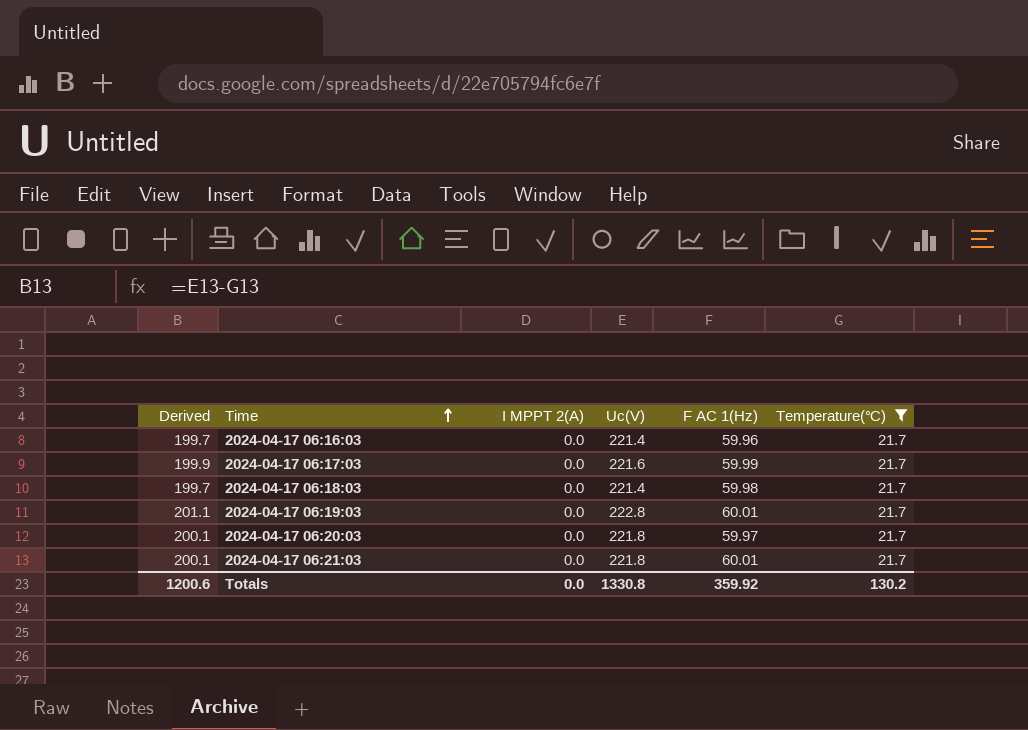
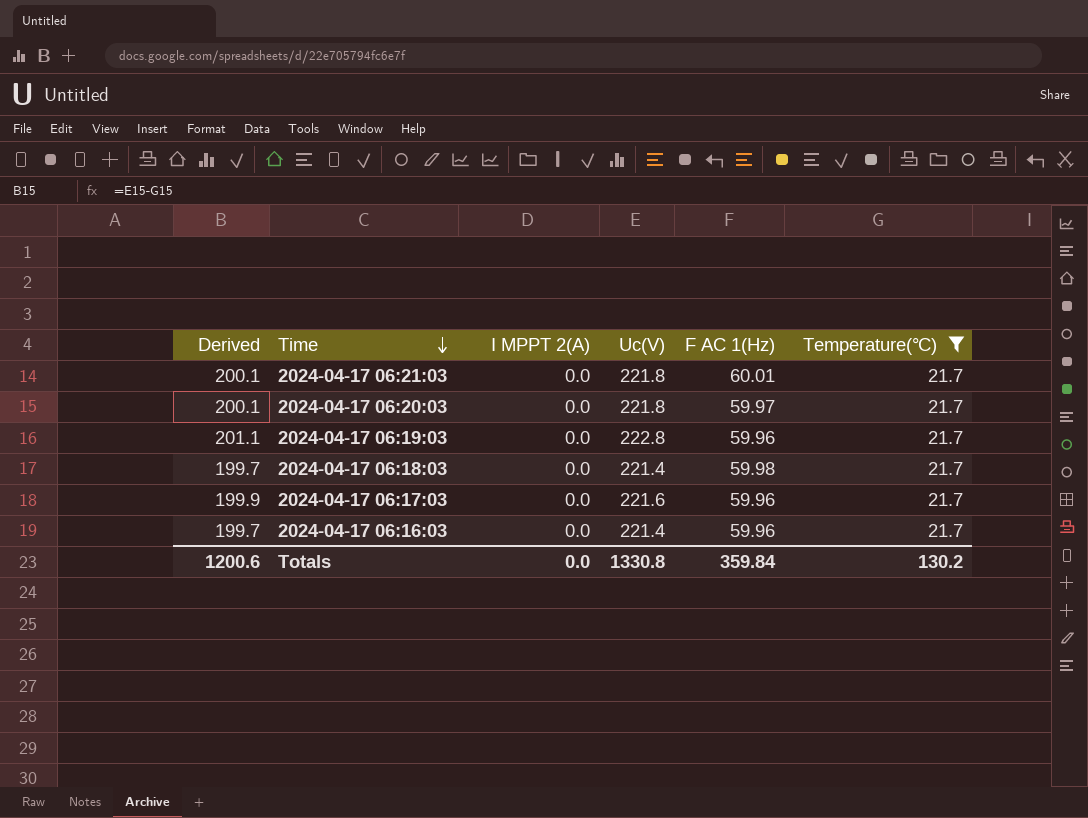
row order: Time ascending -> Time descending
2024-04-17 06:19:03 | F AC 1(Hz): 60.01 -> 59.96
2024-04-17 06:17:03 | F AC 1(Hz): 59.99 -> 59.96
Totals | F AC 1(Hz): 359.92 -> 359.84

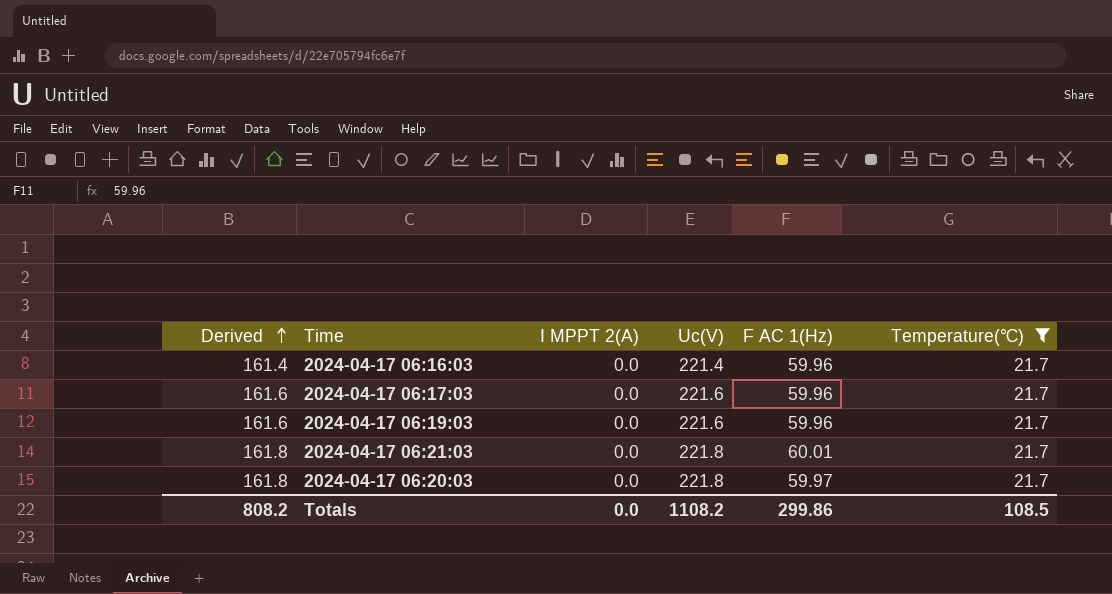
row order: Time descending -> Derived ascending
column Derived | formula: [Uc(V)] - [Temperature(℃)] -> [Uc(V)] - [F AC 1(Hz)]
row 2024-04-17 06:18:03: 199.7 | 0.0 | 221.4 | 59.98 | 21.7 -> none
2024-04-17 06:19:03 | Uc(V): 222.8 -> 221.6
Totals | Derived: 1200.6 -> 808.2
Totals | Uc(V): 1330.8 -> 1108.2
Totals | F AC 1(Hz): 359.84 -> 299.86
Totals | Temperature(℃): 130.2 -> 108.5

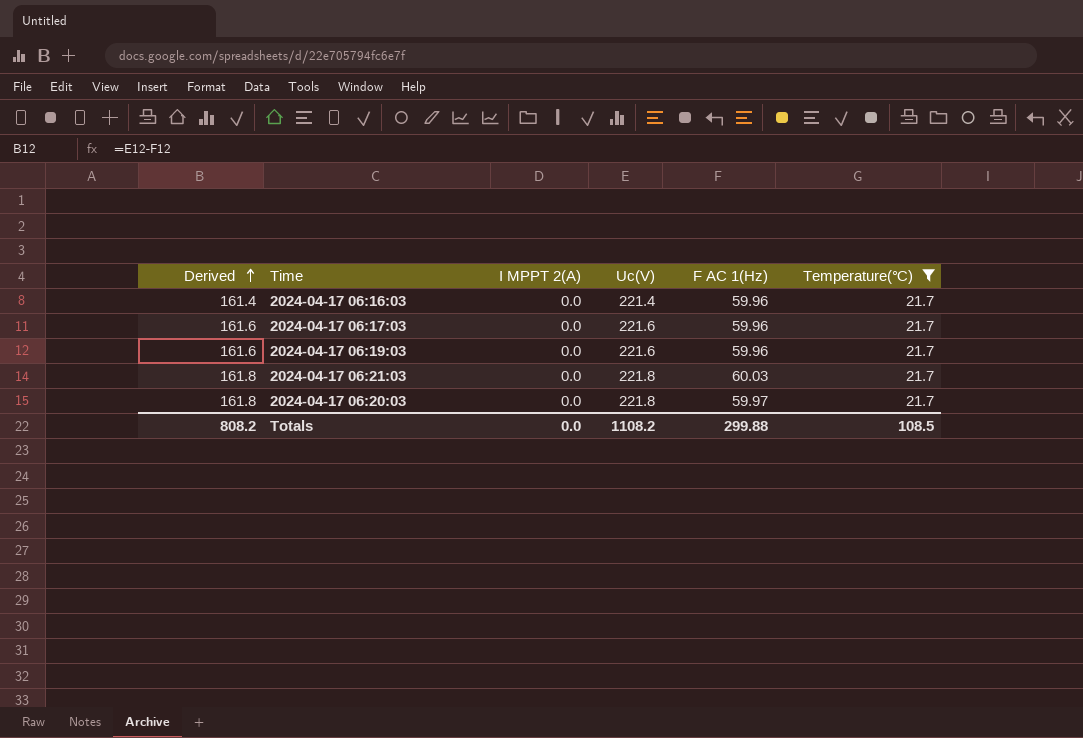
2024-04-17 06:21:03 | F AC 1(Hz): 60.01 -> 60.03
Totals | F AC 1(Hz): 299.86 -> 299.88

